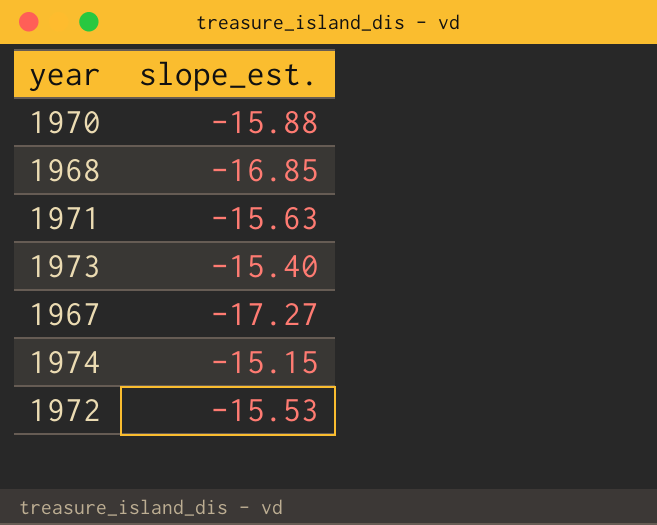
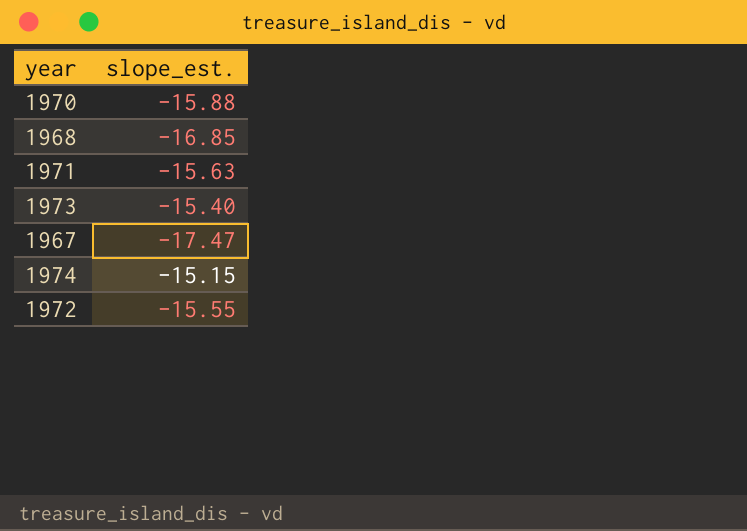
1967 | slope_est.: -17.27 -> -17.47
1972 | slope_est.: -15.53 -> -15.55

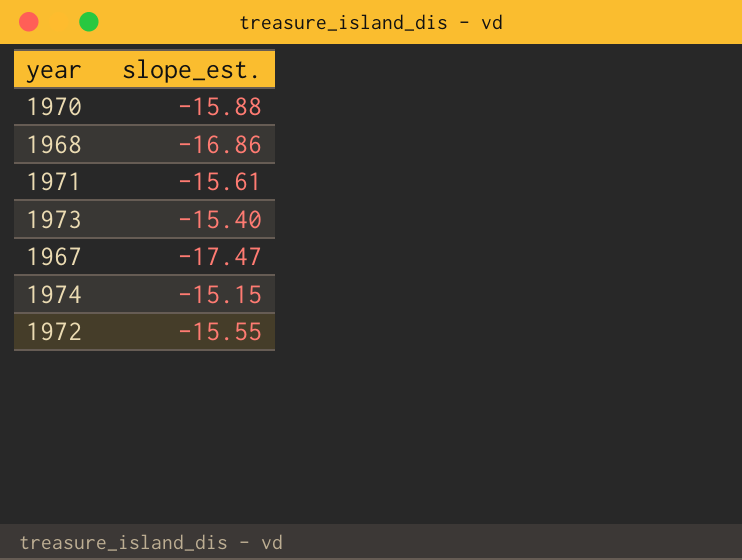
1968 | slope_est.: -16.85 -> -16.86
1971 | slope_est.: -15.63 -> -15.61

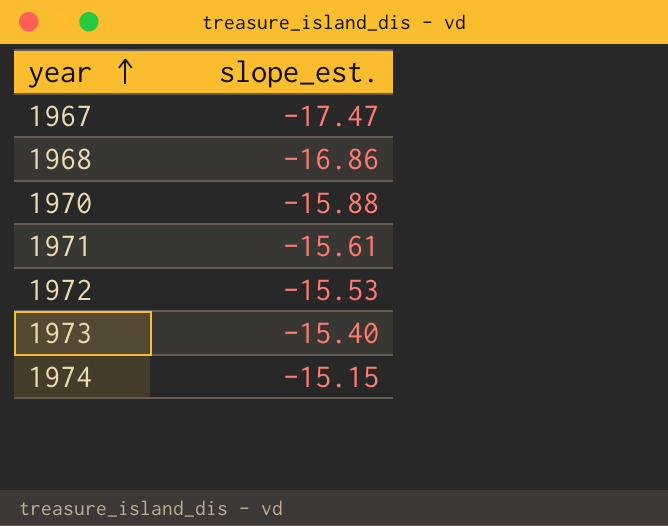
row order: none -> year ascending
1972 | slope_est.: -15.55 -> -15.53

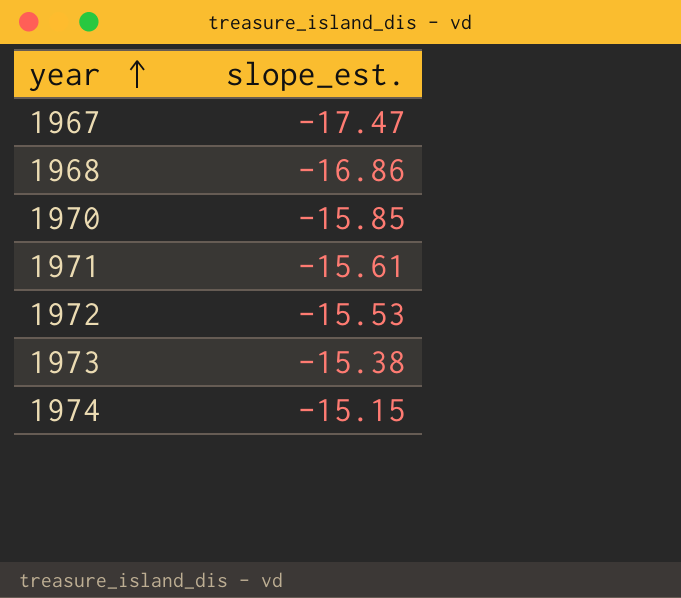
1970 | slope_est.: -15.88 -> -15.85
1973 | slope_est.: -15.40 -> -15.38

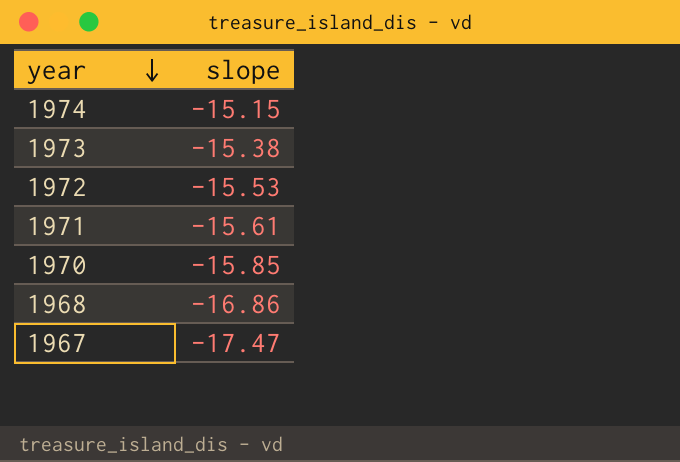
row order: year ascending -> year descending
column name: slope_est. -> slope

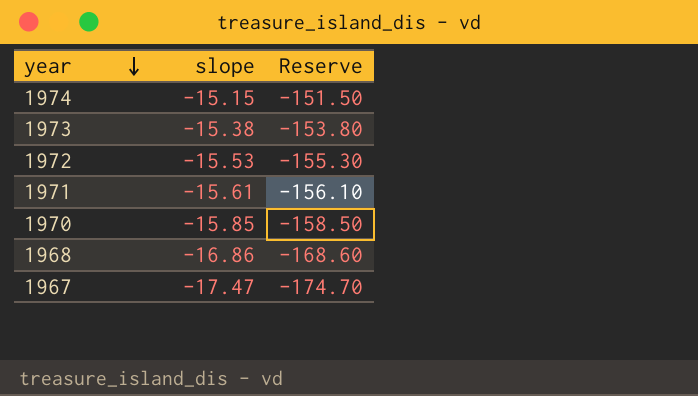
column Reserve | formula: none -> [slope] * 10

